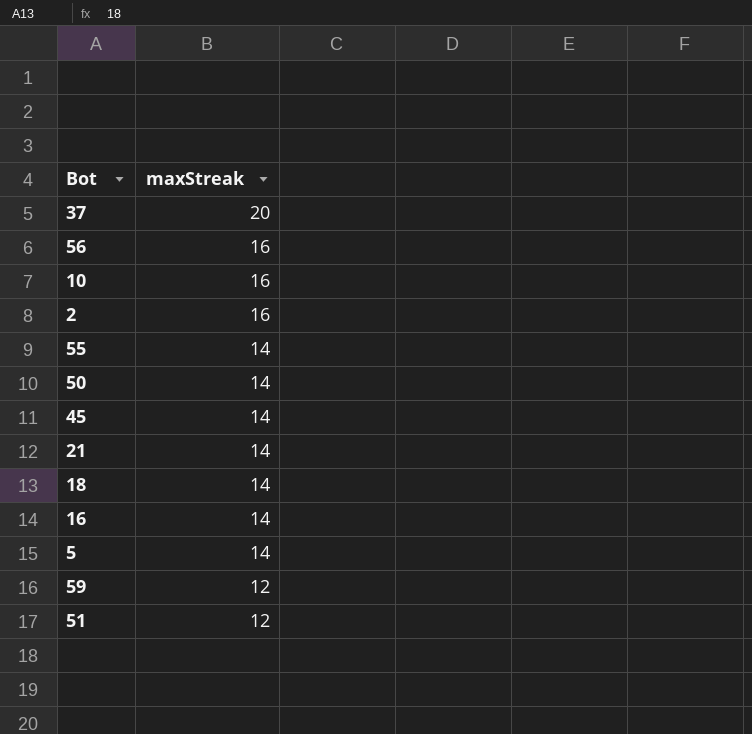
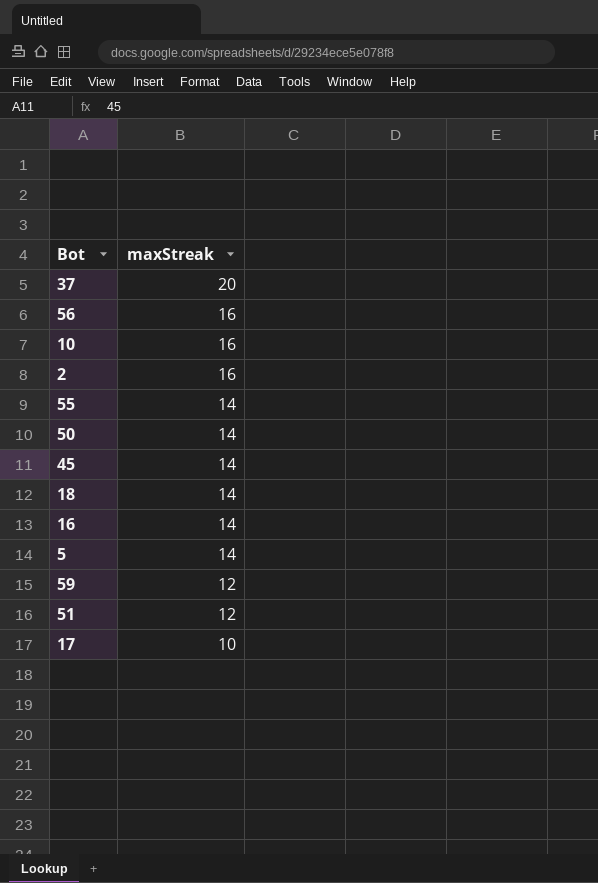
row 21: 14 -> none
row 17: none -> 10

